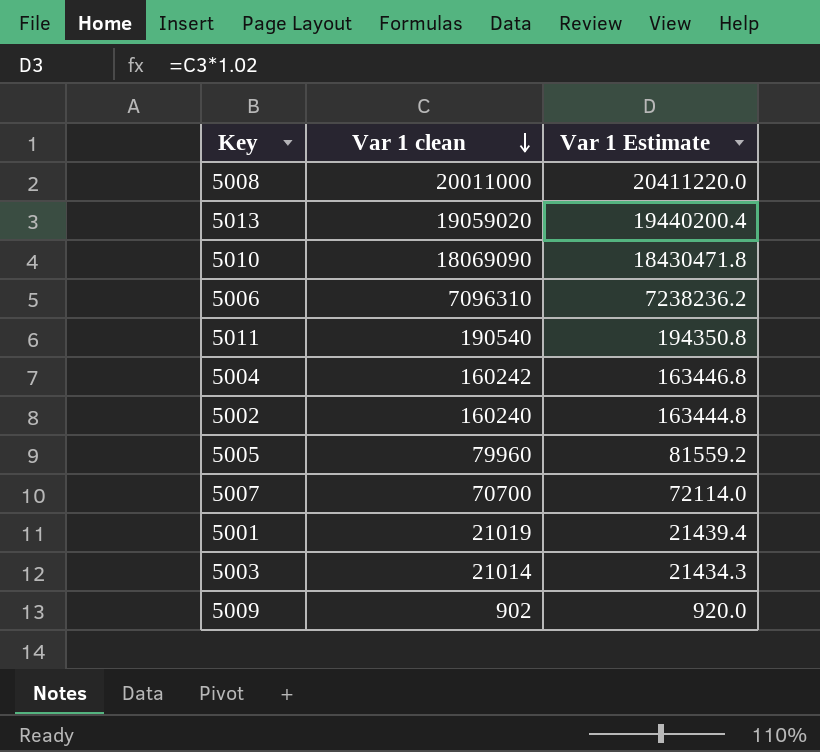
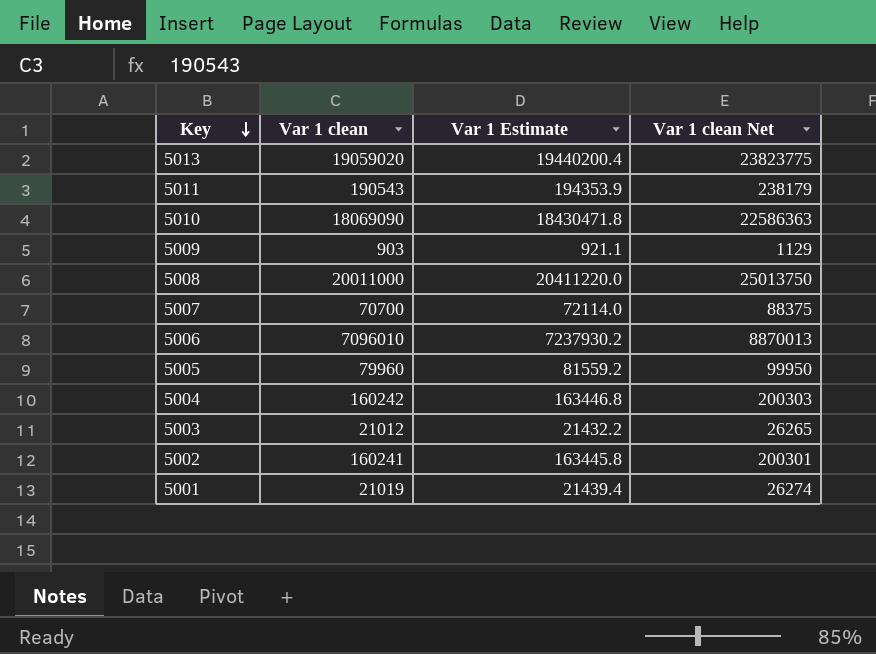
row order: Var 1 clean descending -> Key descending
column Var 1 clean Net | formula: none -> [Var 1 clean] * 1.25
5011 | Var 1 clean: 190540 -> 190543
5011 | Var 1 Estimate: 194350.8 -> 194353.9
5009 | Var 1 clean: 902 -> 903
5009 | Var 1 Estimate: 920.0 -> 921.1
5006 | Var 1 clean: 7096310 -> 7096010
5006 | Var 1 Estimate: 7238236.2 -> 7237930.2
5003 | Var 1 clean: 21014 -> 21012
5003 | Var 1 Estimate: 21434.3 -> 21432.2
5002 | Var 1 clean: 160240 -> 160241
5002 | Var 1 Estimate: 163444.8 -> 163445.8

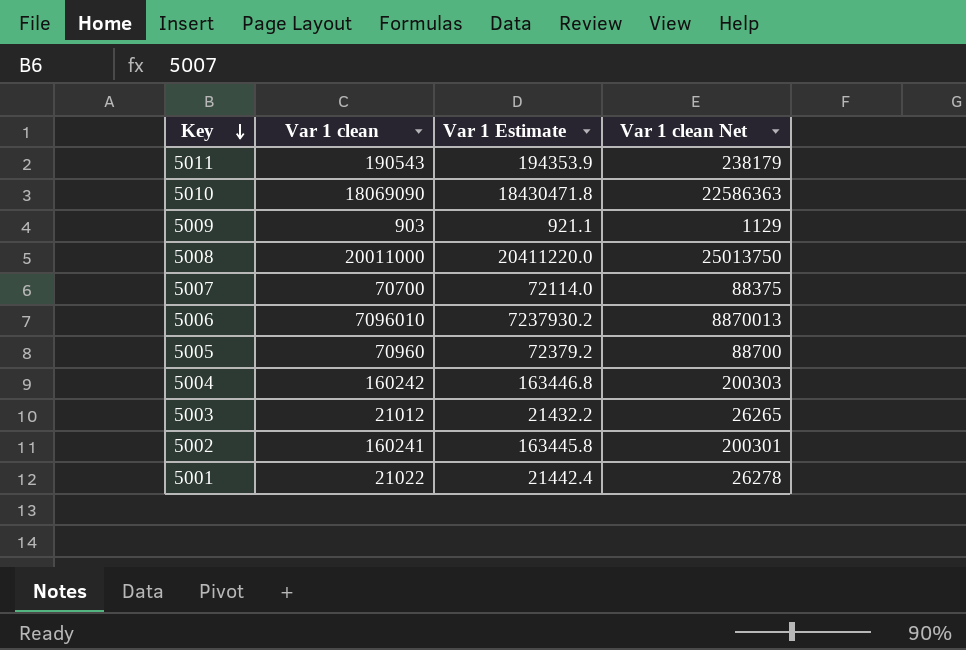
row 5013: 19059020 | 19440200.4 | 23823775 -> none
5005 | Var 1 clean: 79960 -> 70960
5005 | Var 1 Estimate: 81559.2 -> 72379.2
5005 | Var 1 clean Net: 99950 -> 88700
5001 | Var 1 clean: 21019 -> 21022
5001 | Var 1 Estimate: 21439.4 -> 21442.4
5001 | Var 1 clean Net: 26274 -> 26278

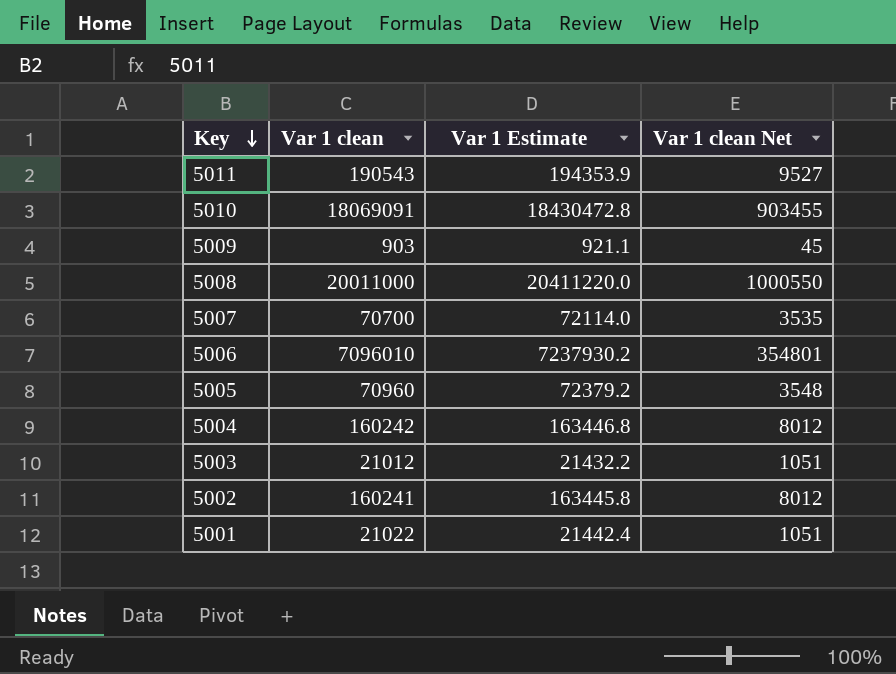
column Var 1 clean Net | formula: [Var 1 clean] * 1.25 -> [Var 1 clean] * 0.05
5010 | Var 1 clean: 18069090 -> 18069091
5010 | Var 1 Estimate: 18430471.8 -> 18430472.8

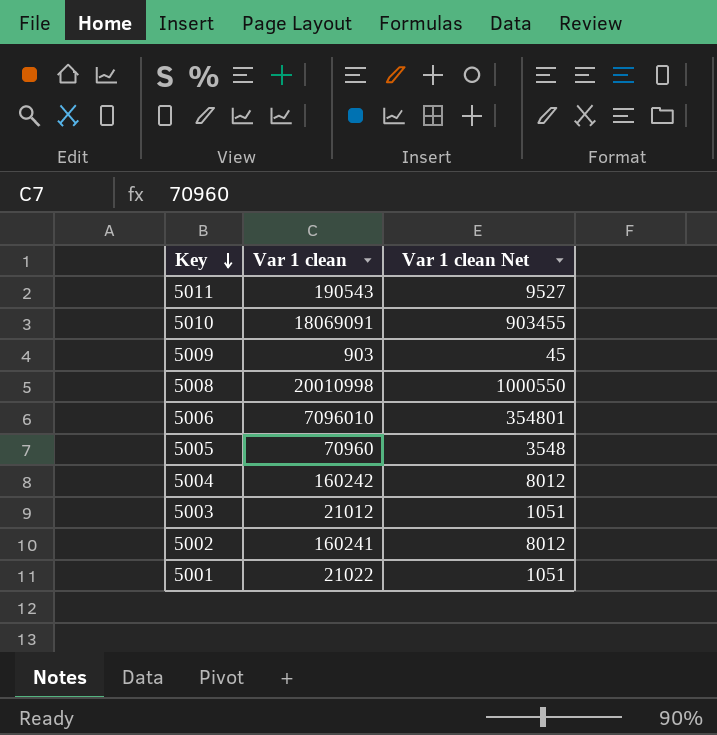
column Var 1 Estimate | formula: [Var 1 clean] * 1.02 -> none
row 5007: 70700 | 72114.0 | 3535 -> none
5008 | Var 1 clean: 20011000 -> 20010998

